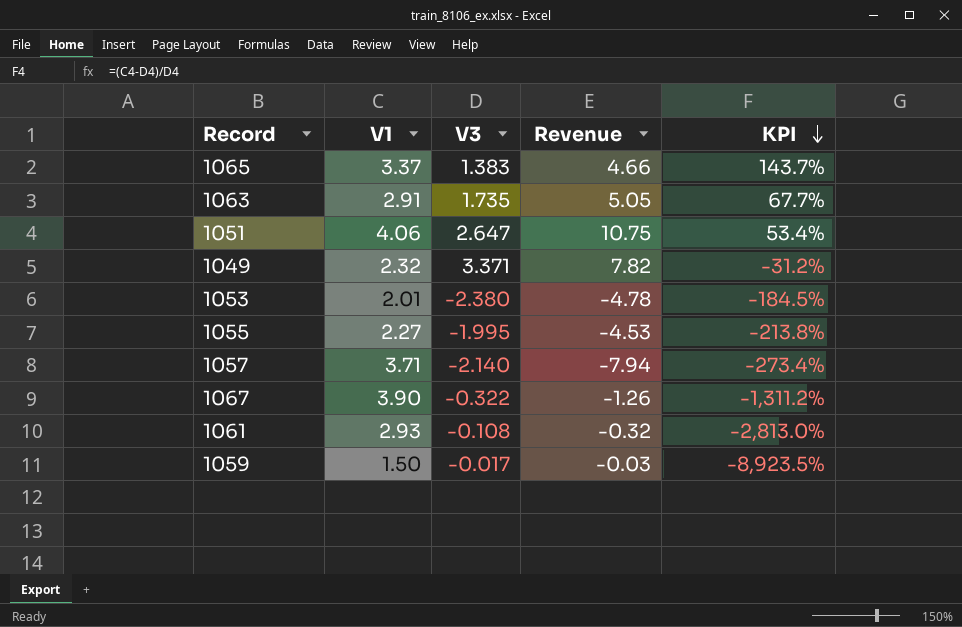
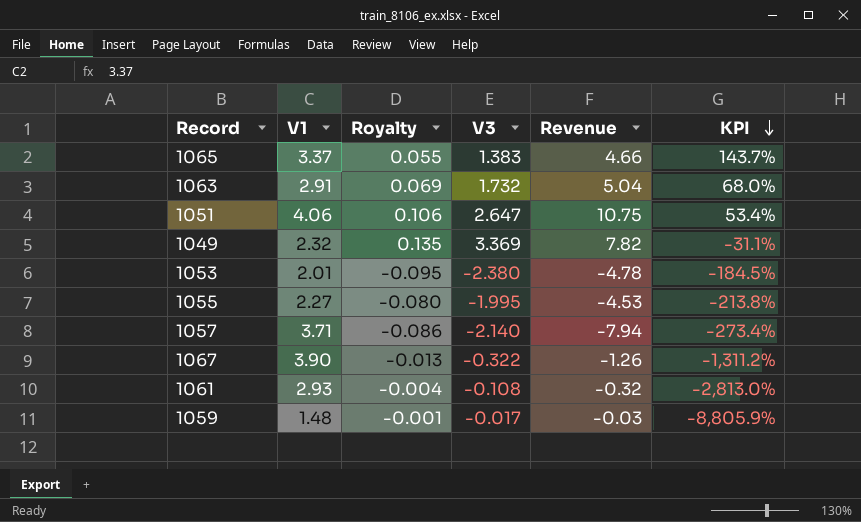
column Royalty | formula: none -> [V3] * 0.04
1063 | V3: 1.735 -> 1.732
1063 | Revenue: 5.05 -> 5.04
1063 | KPI: 67.7% -> 68.0%
1049 | V3: 3.371 -> 3.369
1049 | KPI: -31.2% -> -31.1%
1059 | V1: 1.50 -> 1.48
1059 | KPI: -8,923.5% -> -8,805.9%

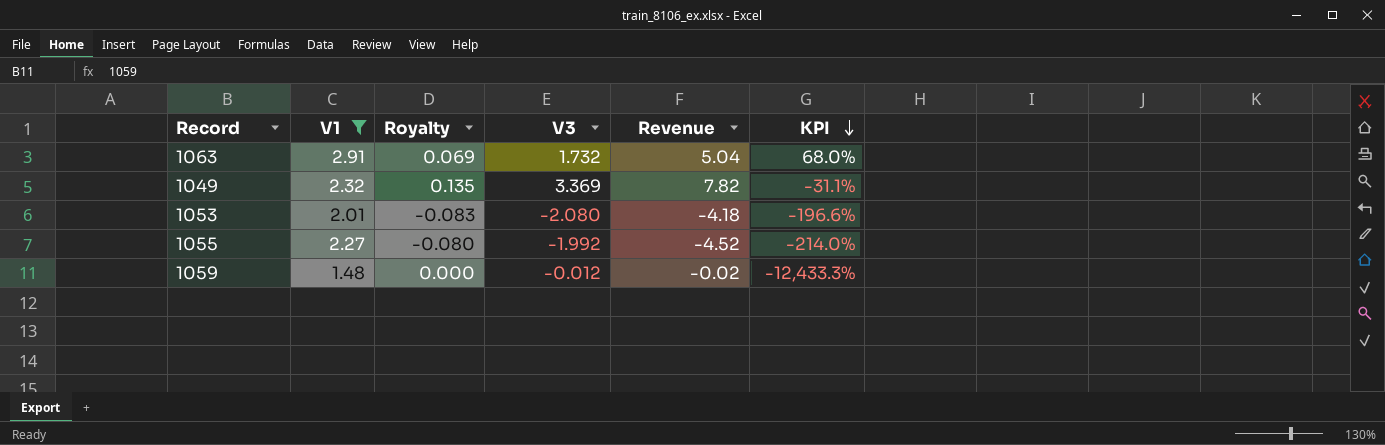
filter: none -> V1 <= 2.91
1053 | Royalty: -0.095 -> -0.083
1053 | V3: -2.380 -> -2.080
1053 | Revenue: -4.78 -> -4.18
1053 | KPI: -184.5% -> -196.6%
1055 | V3: -1.995 -> -1.992
1055 | Revenue: -4.53 -> -4.52
1055 | KPI: -213.8% -> -214.0%
1059 | Royalty: -0.001 -> 0.000
1059 | V3: -0.017 -> -0.012
1059 | Revenue: -0.03 -> -0.02
1059 | KPI: -8,805.9% -> -12,433.3%

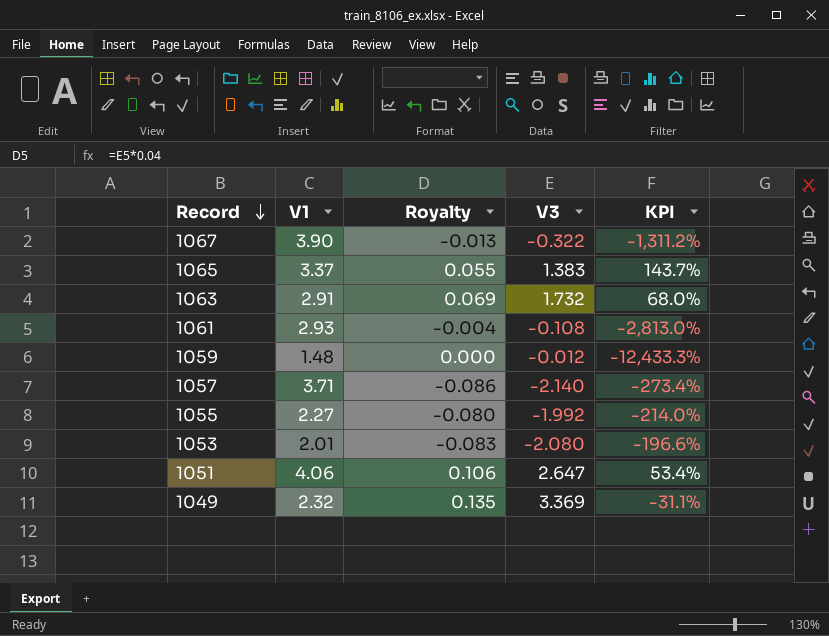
filter: V1 <= 2.91 -> none
row order: KPI descending -> Record descending
column Revenue | formula: [V1] * [V3] -> none

